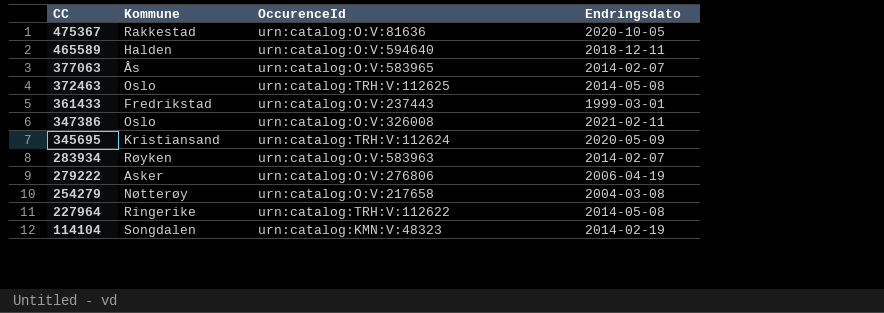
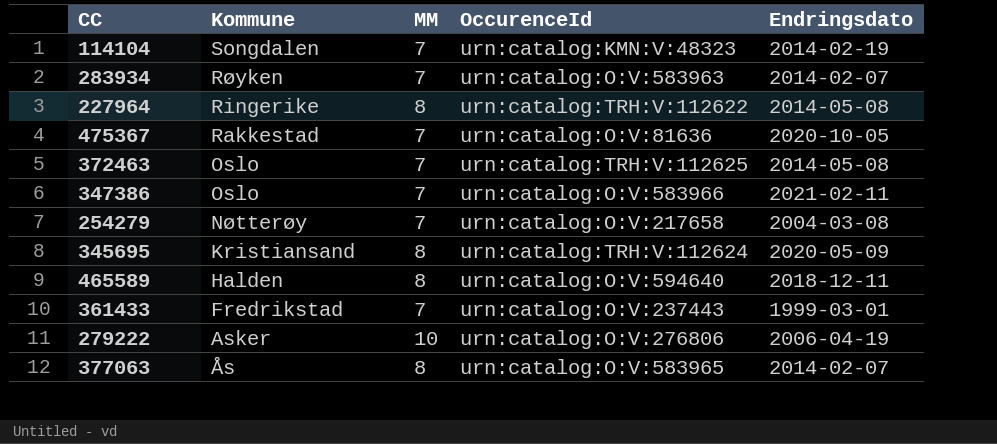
row order: CC descending -> Kommune descending
column MM | position: none -> 3
347386 | OccurenceId: urn:catalog:O:V:326008 -> urn:catalog:O:V:583966

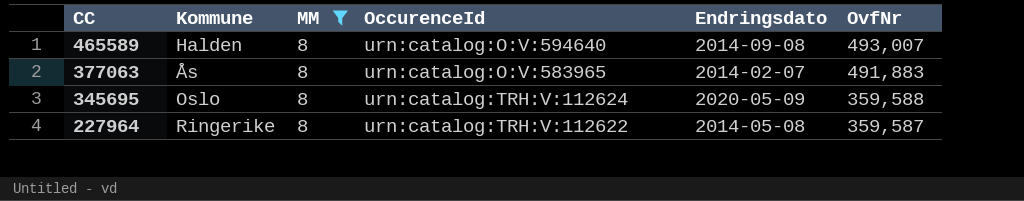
filter: none -> MM = 8
row order: Kommune descending -> CC descending
column OvfNr | position: none -> 6
465589 | Endringsdato: 2018-12-11 -> 2014-09-08
345695 | Kommune: Kristiansand -> Oslo

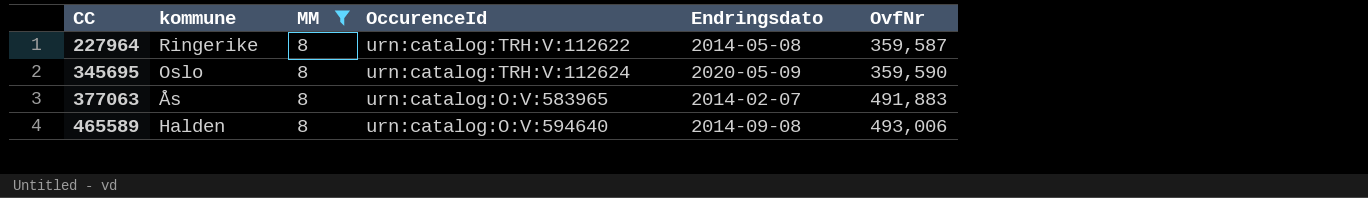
row order: CC descending -> CC ascending
column name: Kommune -> kommune
345695 | OvfNr: 359,588 -> 359,590
465589 | OvfNr: 493,007 -> 493,006

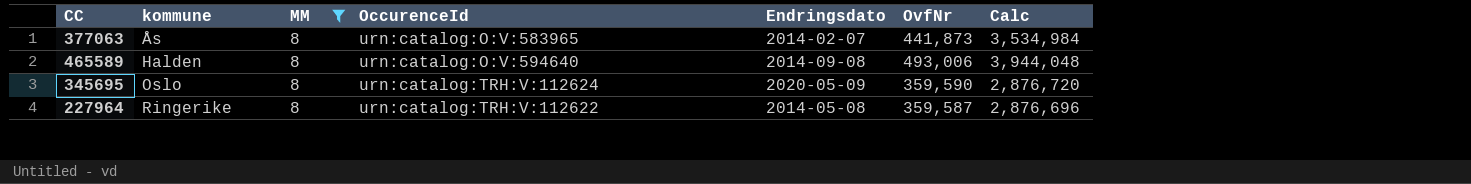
row order: CC ascending -> kommune ascending
column Calc | formula: none -> [MM] * [OvfNr]
377063 | OvfNr: 491,883 -> 441,873

